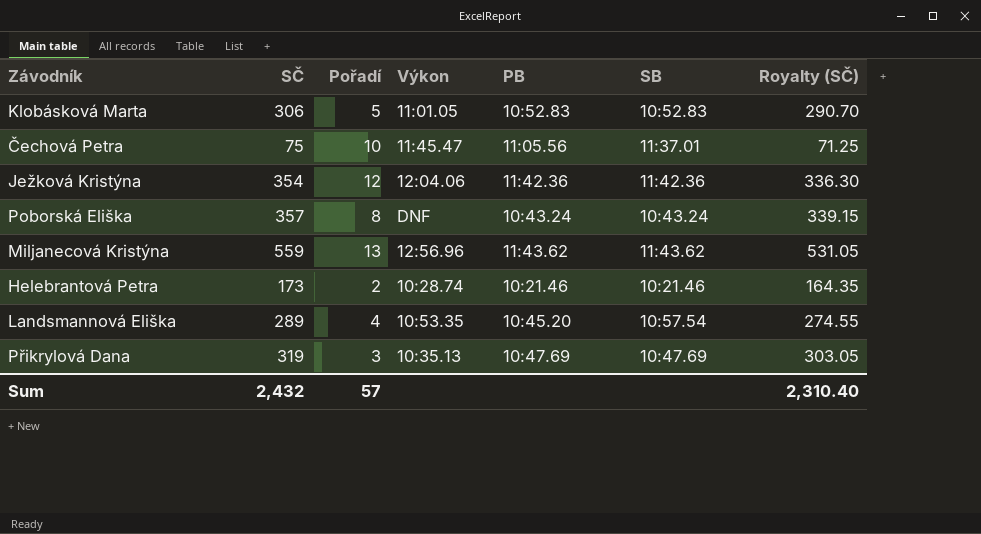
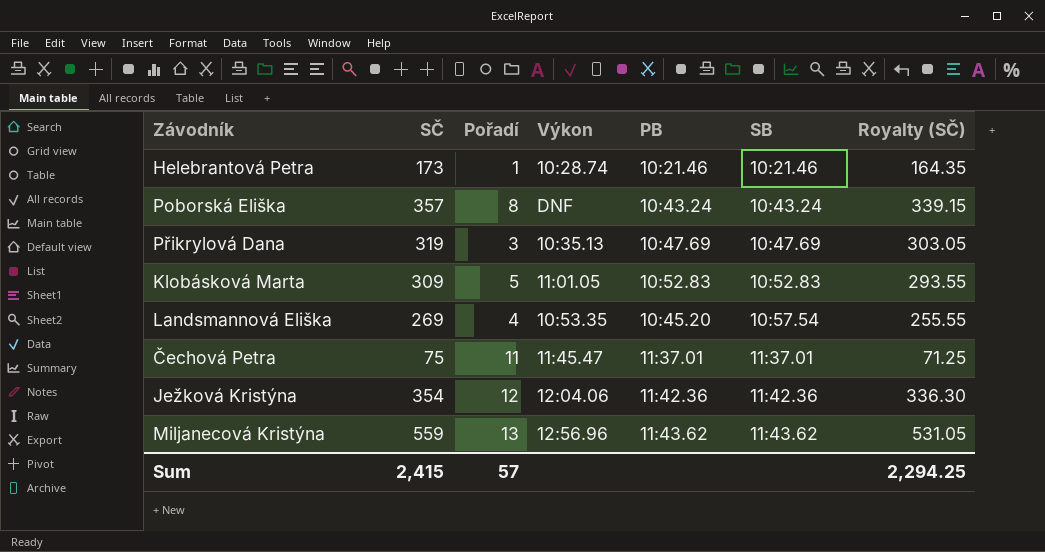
row order: none -> SB ascending
Helebrantová Petra | Pořadí: 2 -> 1
Klobásková Marta | SČ: 306 -> 309
Klobásková Marta | Royalty (SČ): 290.70 -> 293.55
Landsmannová Eliška | SČ: 289 -> 269
Landsmannová Eliška | Royalty (SČ): 274.55 -> 255.55
Čechová Petra | Pořadí: 10 -> 11
Čechová Petra | PB: 11:05.56 -> 11:37.01
Sum | SČ: 2,432 -> 2,415
Sum | Royalty (SČ): 2,310.40 -> 2,294.25

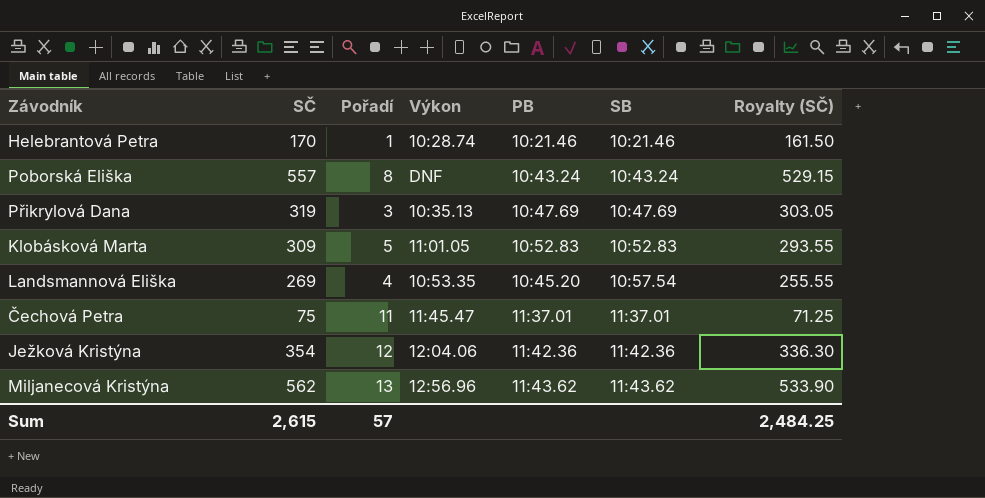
Helebrantová Petra | SČ: 173 -> 170
Helebrantová Petra | Royalty (SČ): 164.35 -> 161.50
Poborská Eliška | SČ: 357 -> 557
Poborská Eliška | Royalty (SČ): 339.15 -> 529.15
Miljanecová Kristýna | SČ: 559 -> 562
Miljanecová Kristýna | Royalty (SČ): 531.05 -> 533.90
Sum | SČ: 2,415 -> 2,615
Sum | Royalty (SČ): 2,294.25 -> 2,484.25

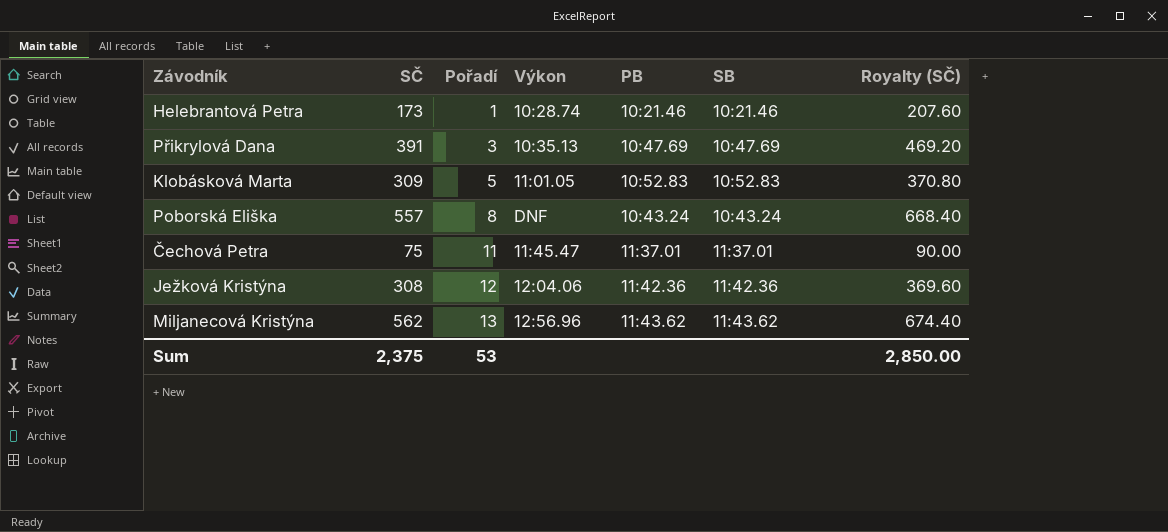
row order: SB ascending -> Pořadí ascending
column Royalty (SČ) | formula: [SČ] * 0.95 -> [SČ] * 1.2
row Landsmannová Eliška: 269 | 4 | 10:53.35 | 10:45.20 | 10:57.54 | 255.55 -> none
Helebrantová Petra | SČ: 170 -> 173
Přikrylová Dana | SČ: 319 -> 391
Ježková Kristýna | SČ: 354 -> 308
Sum | SČ: 2,615 -> 2,375
Sum | Pořadí: 57 -> 53
Sum | Royalty (SČ): 2,484.25 -> 2,850.00

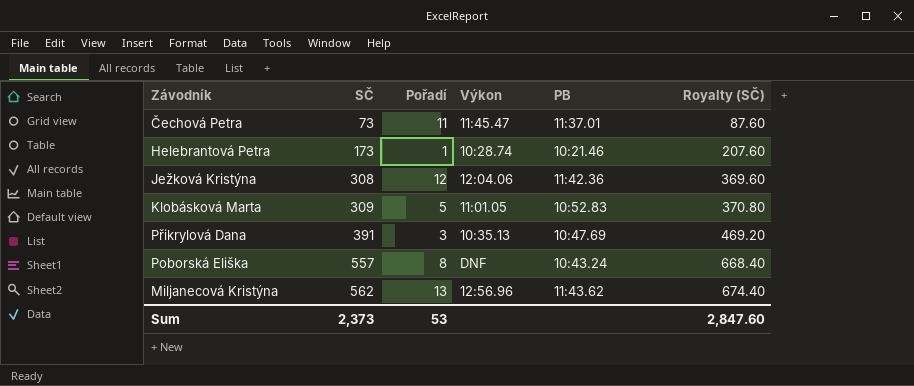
row order: Pořadí ascending -> SČ ascending
column SB | position: 6 -> none
Čechová Petra | SČ: 75 -> 73
Čechová Petra | Royalty (SČ): 90.00 -> 87.60
Sum | SČ: 2,375 -> 2,373
Sum | Royalty (SČ): 2,850.00 -> 2,847.60

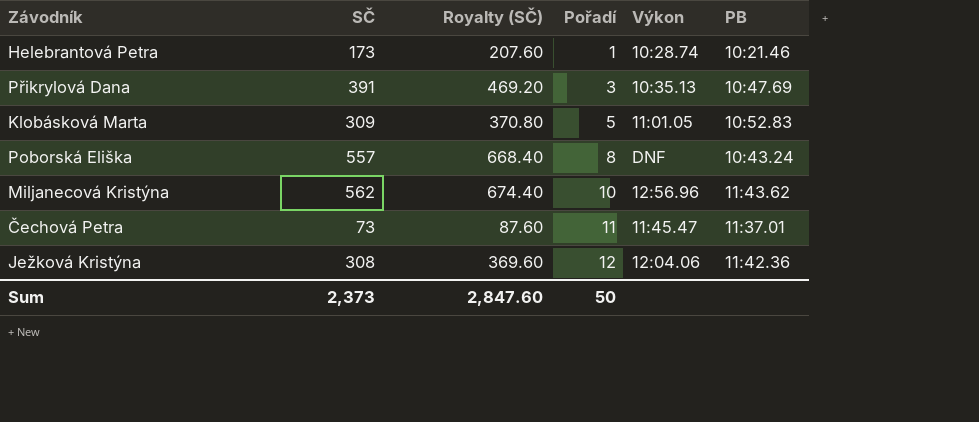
row order: SČ ascending -> Pořadí ascending
column Royalty (SČ) | position: 6 -> 3
Miljanecová Kristýna | Pořadí: 13 -> 10
Sum | Pořadí: 53 -> 50

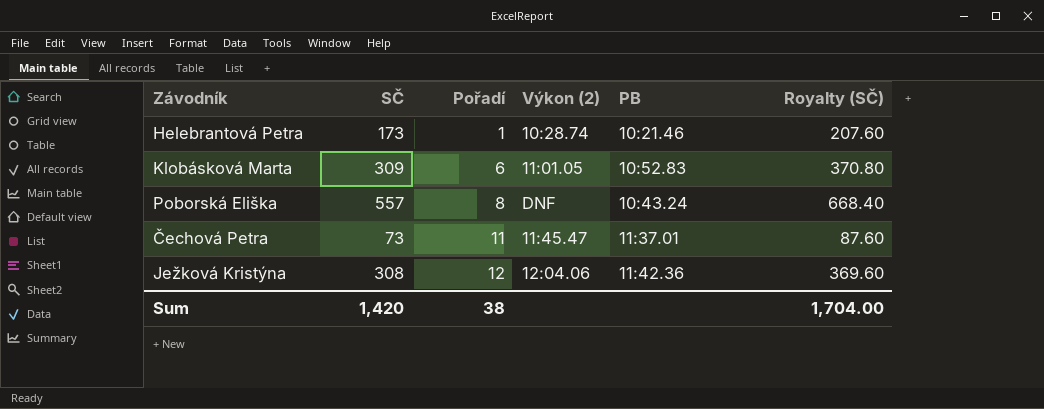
column name: Výkon -> Výkon (2)
column Royalty (SČ) | position: 3 -> 6
row Přikrylová Dana: 391 | 469.20 | 3 | 10:35.13 | 10:47.69 -> none
row Miljanecová Kristýna: 562 | 674.40 | 10 | 12:56.96 | 11:43.62 -> none
Klobásková Marta | Pořadí: 5 -> 6
Sum | SČ: 2,373 -> 1,420
Sum | Pořadí: 50 -> 38
Sum | Royalty (SČ): 2,847.60 -> 1,704.00

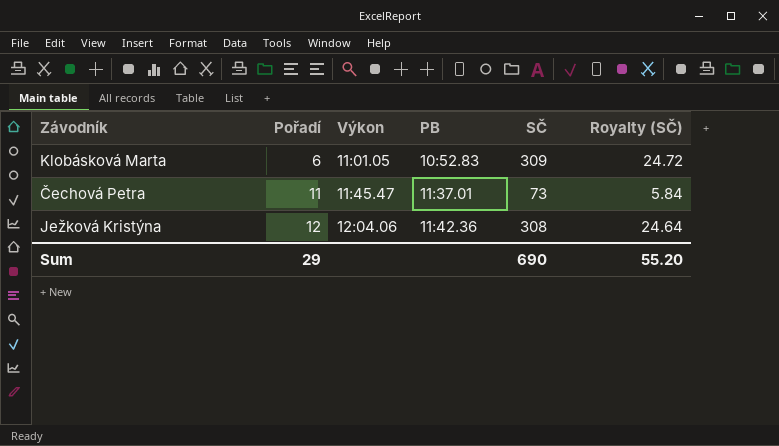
column name: Výkon (2) -> Výkon
column SČ | position: 2 -> 5
column Royalty (SČ) | formula: [SČ] * 1.2 -> [SČ] * 0.08
row Helebrantová Petra: 173 | 1 | 10:28.74 | 10:21.46 | 207.60 -> none
row Poborská Eliška: 557 | 8 | DNF | 10:43.24 | 668.40 -> none
Sum | Pořadí: 38 -> 29
Sum | SČ: 1,420 -> 690
Sum | Royalty (SČ): 1,704.00 -> 55.20

